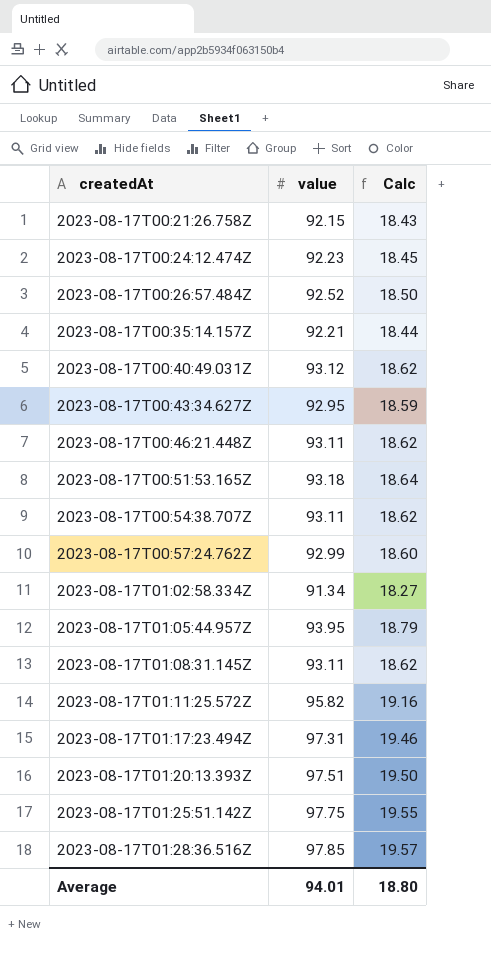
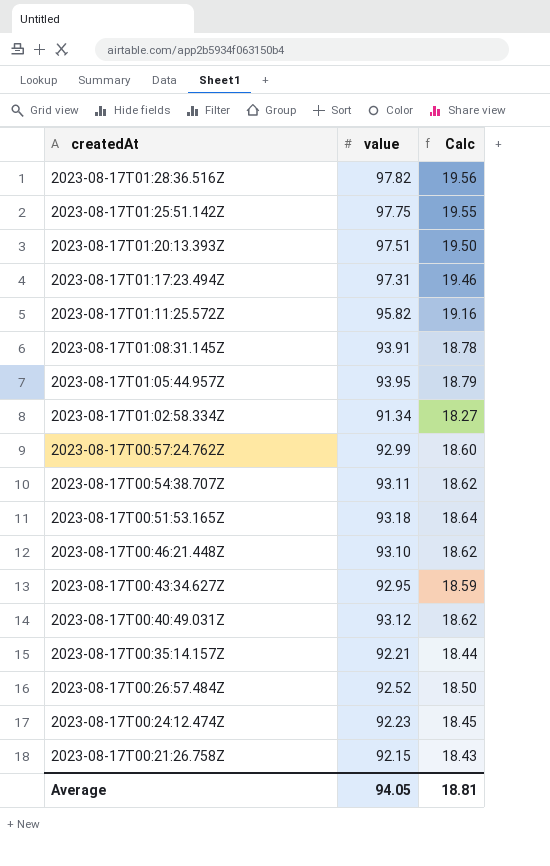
row order: createdAt ascending -> createdAt descending
2023-08-17T01:28:36.516Z | value: 97.85 -> 97.82
2023-08-17T01:28:36.516Z | Calc: 19.57 -> 19.56
2023-08-17T01:08:31.145Z | value: 93.11 -> 93.91
2023-08-17T01:08:31.145Z | Calc: 18.62 -> 18.78
2023-08-17T00:46:21.448Z | value: 93.11 -> 93.10
Average | value: 94.01 -> 94.05
Average | Calc: 18.80 -> 18.81

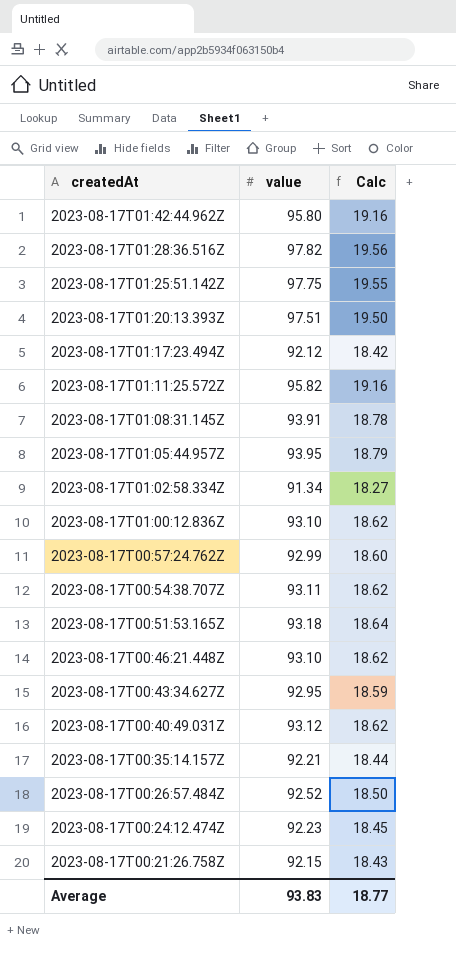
row 2023-08-17T01:42:44.962Z: none -> 95.80 | 19.16
2023-08-17T01:17:23.494Z | value: 97.31 -> 92.12
2023-08-17T01:17:23.494Z | Calc: 19.46 -> 18.42
row 2023-08-17T01:00:12.836Z: none -> 93.10 | 18.62
Average | value: 94.05 -> 93.83
Average | Calc: 18.81 -> 18.77

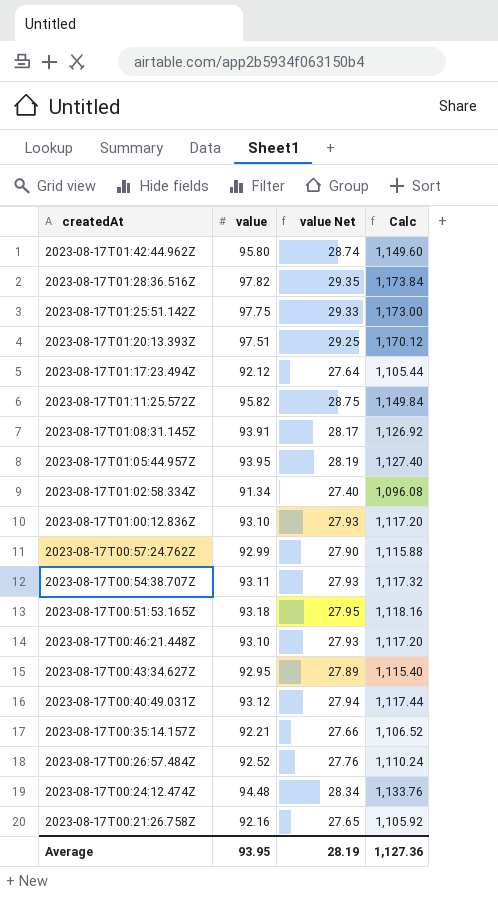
column value Net | formula: none -> [value] * 0.3
column Calc | formula: [value] * 0.2 -> [value] * 12
2023-08-17T00:24:12.474Z | value: 92.23 -> 94.48
2023-08-17T00:21:26.758Z | value: 92.15 -> 92.16
Average | value: 93.83 -> 93.95
Average | Calc: 18.77 -> 1,127.36

